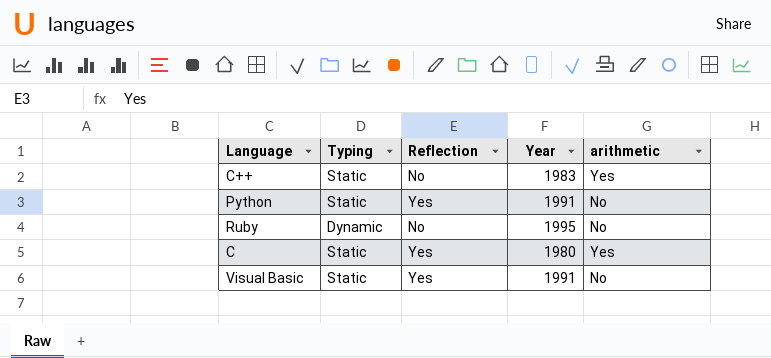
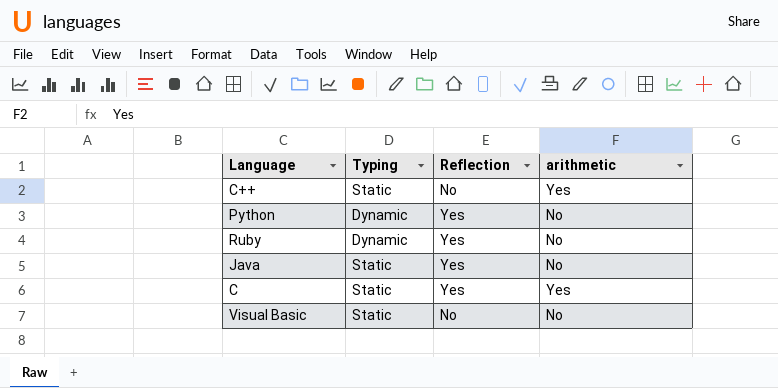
column Year | position: 4 -> none
Python | Typing: Static -> Dynamic
Ruby | Reflection: No -> Yes
row Java: none -> Static | Yes | No
Visual Basic | Reflection: Yes -> No

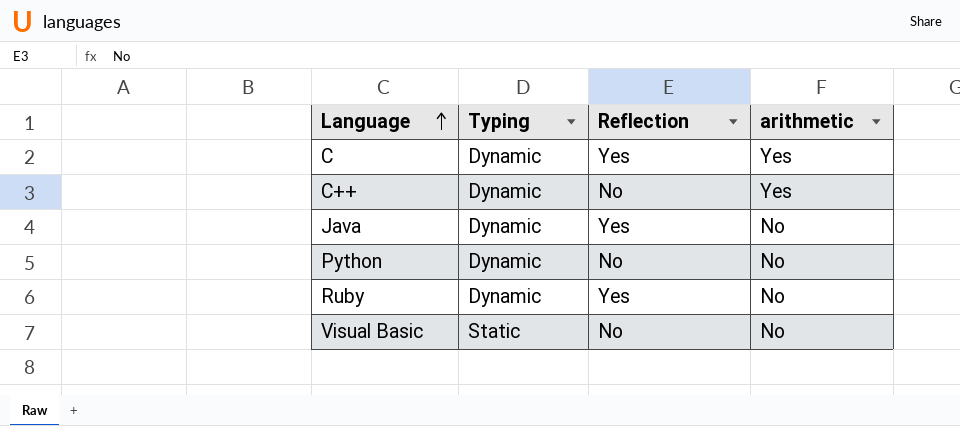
row order: none -> Language ascending
C | Typing: Static -> Dynamic
C++ | Typing: Static -> Dynamic
Java | Typing: Static -> Dynamic
Python | Reflection: Yes -> No

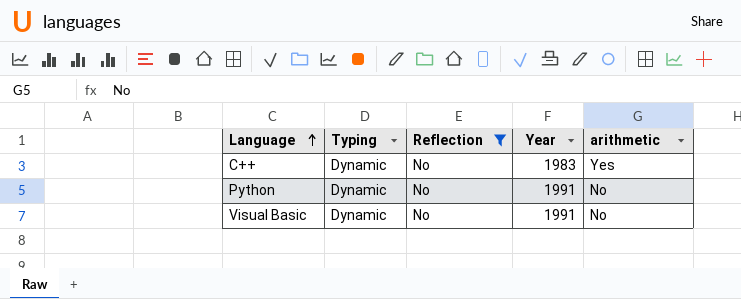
filter: none -> Reflection = No
column Year | position: none -> 4
Visual Basic | Typing: Static -> Dynamic

